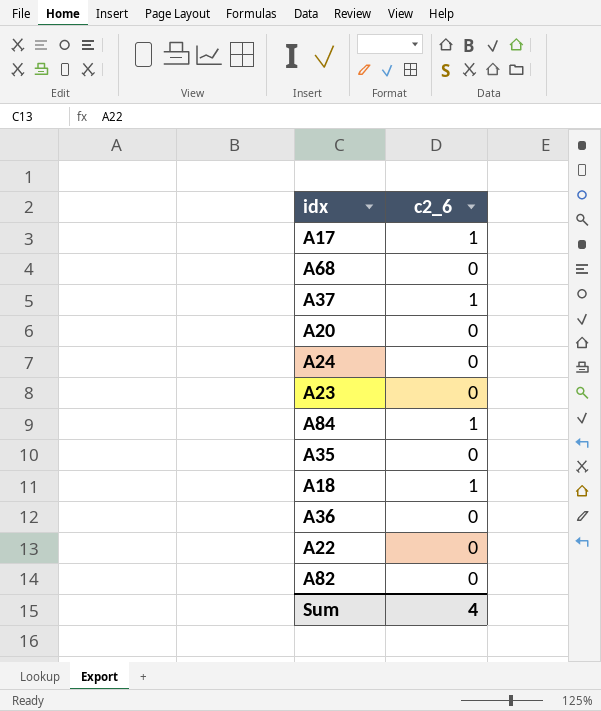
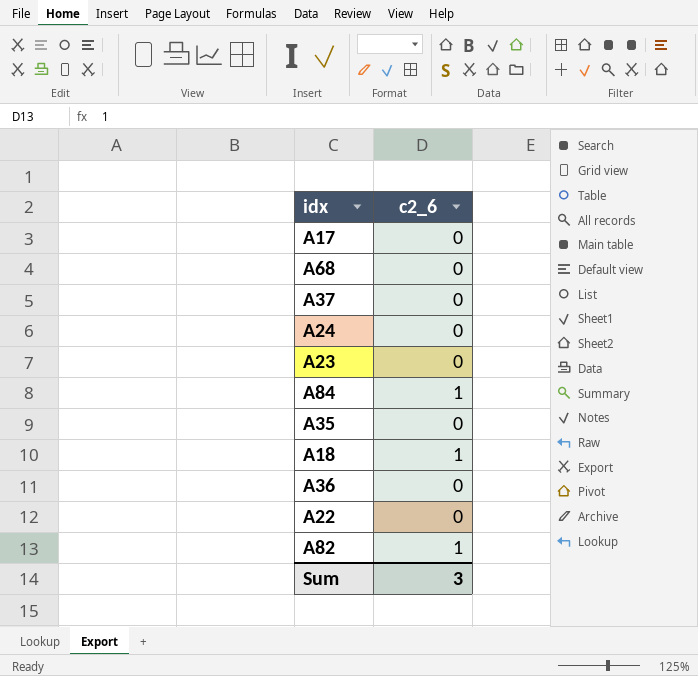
row A20: 0 -> none
A17 | c2_6: 1 -> 0
A37 | c2_6: 1 -> 0
A82 | c2_6: 0 -> 1
Sum | c2_6: 4 -> 3

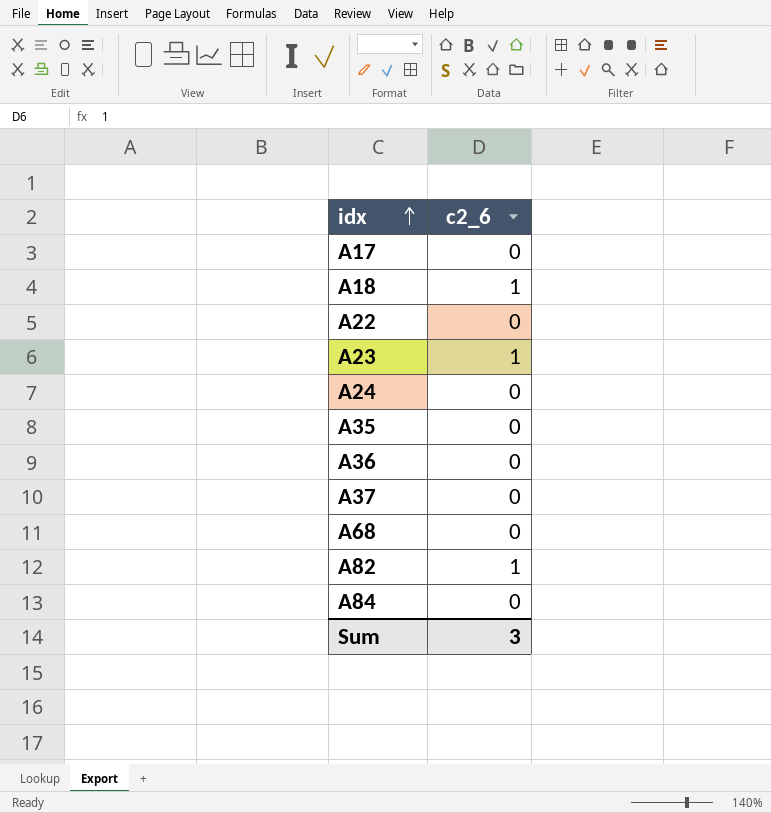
row order: none -> idx ascending
A23 | c2_6: 0 -> 1
A84 | c2_6: 1 -> 0

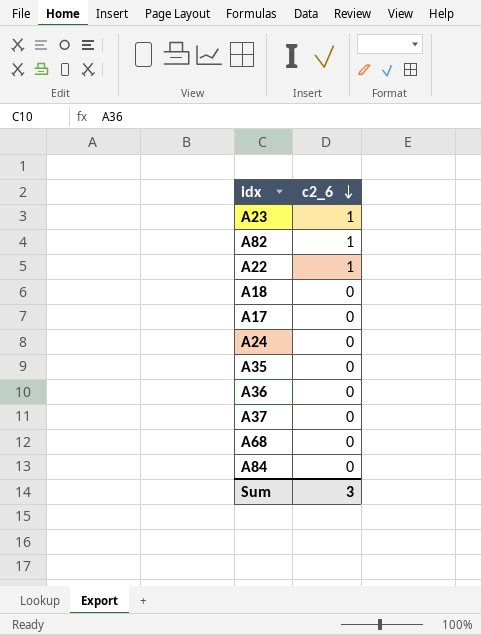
row order: idx ascending -> c2_6 descending
A22 | c2_6: 0 -> 1
A18 | c2_6: 1 -> 0

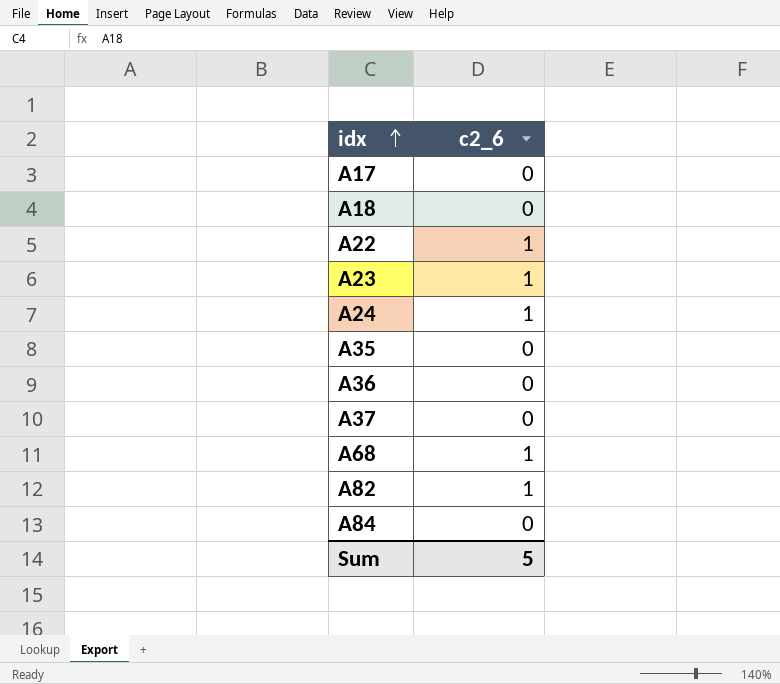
row order: c2_6 descending -> idx ascending
A24 | c2_6: 0 -> 1
A68 | c2_6: 0 -> 1
Sum | c2_6: 3 -> 5

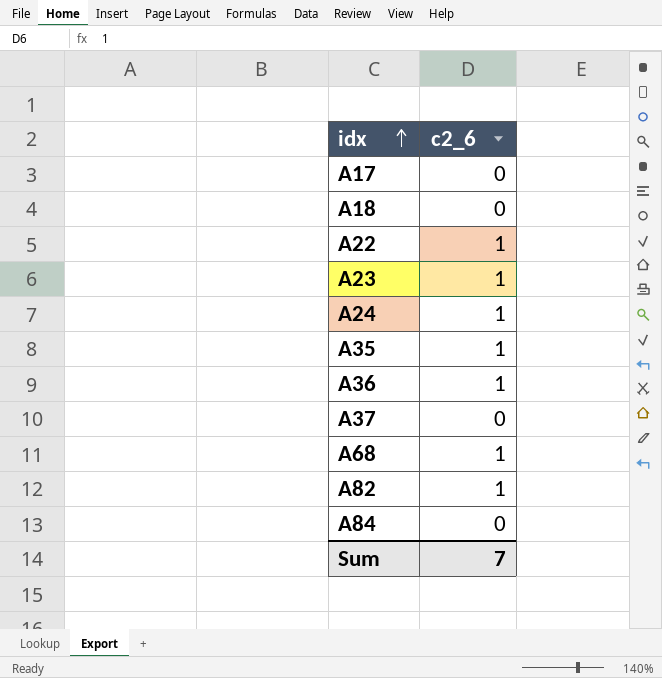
A35 | c2_6: 0 -> 1
A36 | c2_6: 0 -> 1
Sum | c2_6: 5 -> 7

